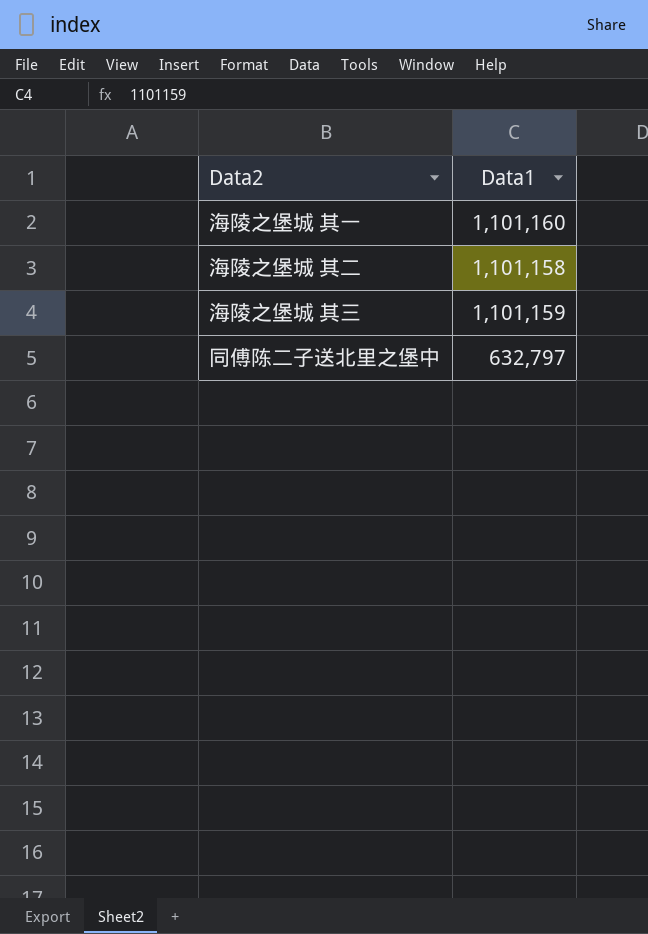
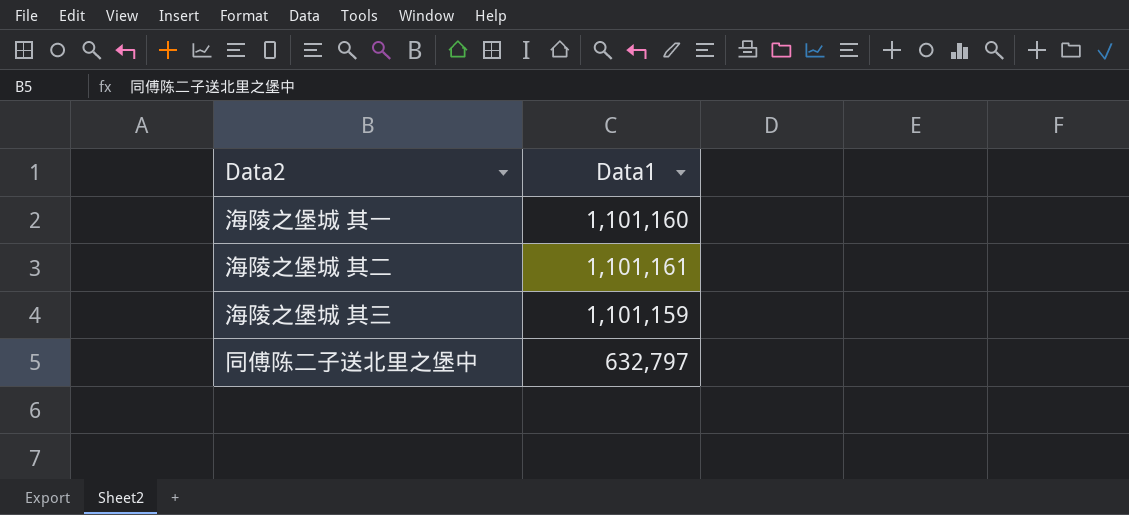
海陵之堡城 其二 | Data1: 1,101,158 -> 1,101,161

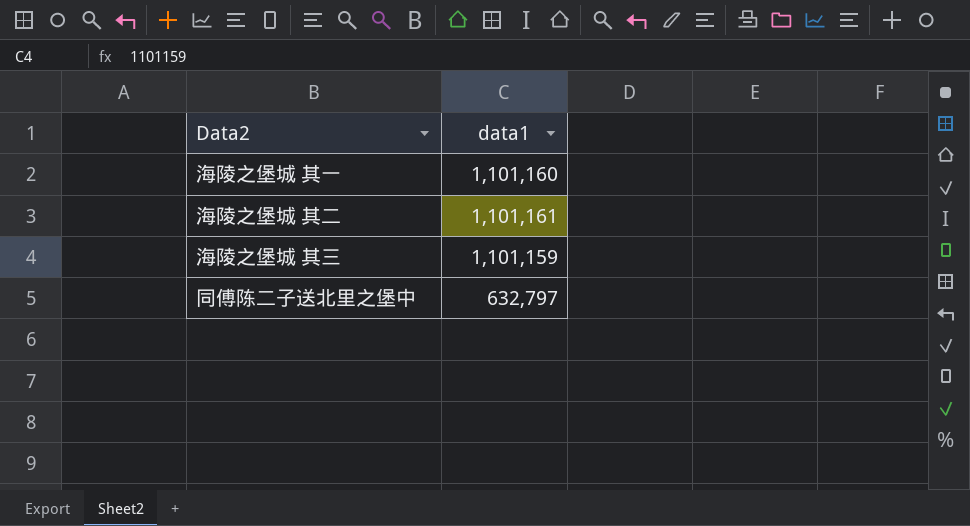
column name: Data1 -> data1

